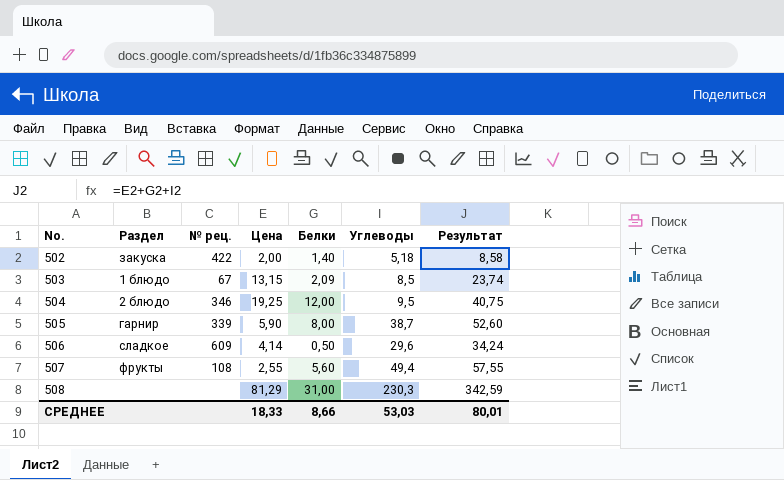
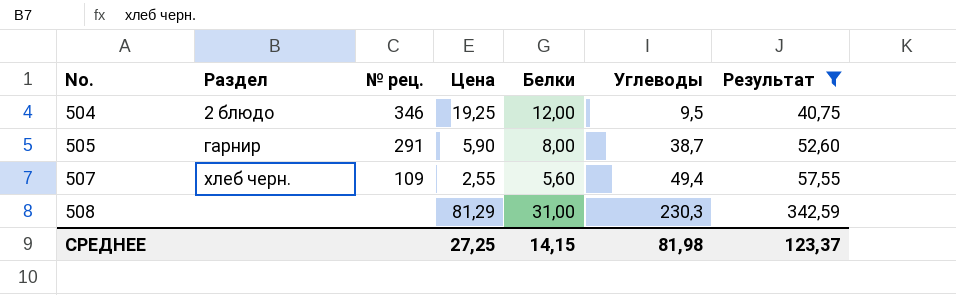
filter: none -> Результат >= 40,75
505 | № рец.: 339 -> 291
507 | Раздел: фрукты -> хлеб черн.
507 | № рец.: 108 -> 109
СРЕДНЕЕ | Цена: 18,33 -> 27,25
СРЕДНЕЕ | Белки: 8,66 -> 14,15
СРЕДНЕЕ | Углеводы: 53,03 -> 81,98
СРЕДНЕЕ | Результат: 80,01 -> 123,37

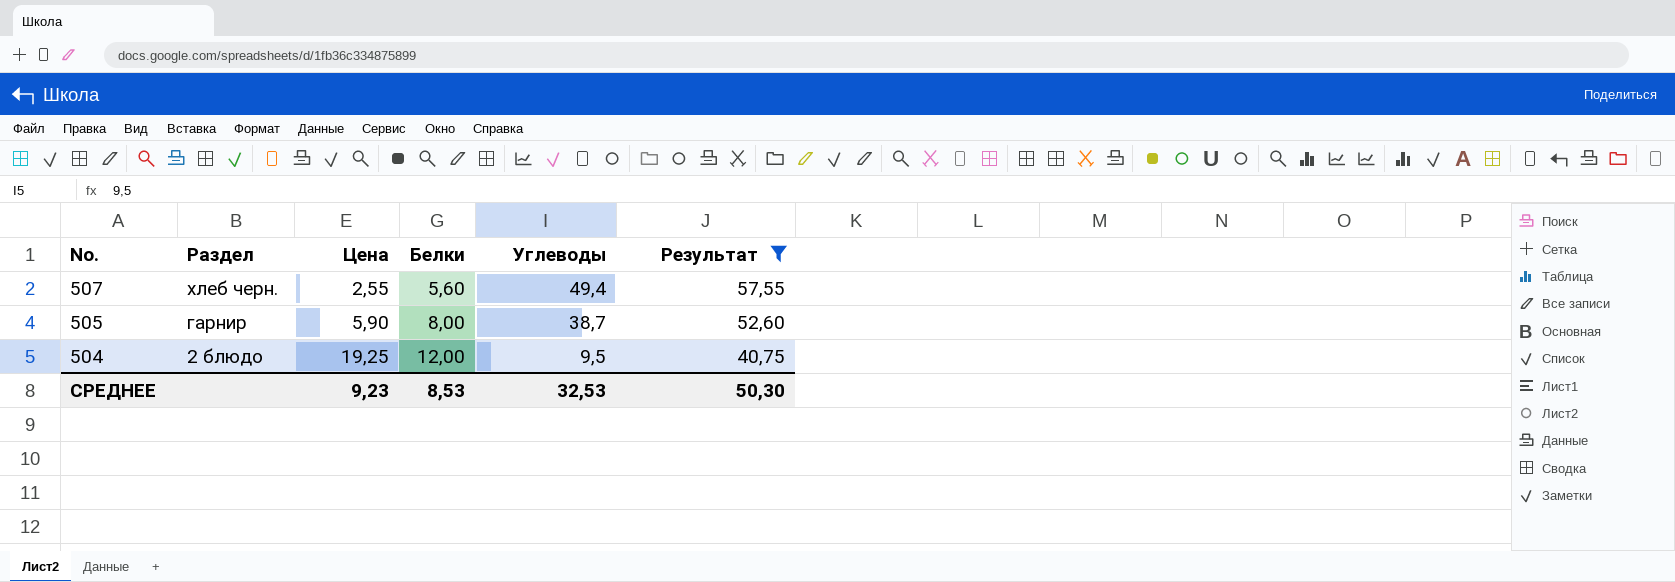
row order: No. ascending -> No. descending
column № рец. | position: 3 -> none
row 508: none | none | 81,29 | 31,00 | 230,3 | 342,59 -> none
СРЕДНЕЕ | Цена: 27,25 -> 9,23
СРЕДНЕЕ | Белки: 14,15 -> 8,53
СРЕДНЕЕ | Углеводы: 81,98 -> 32,53
СРЕДНЕЕ | Результат: 123,37 -> 50,30

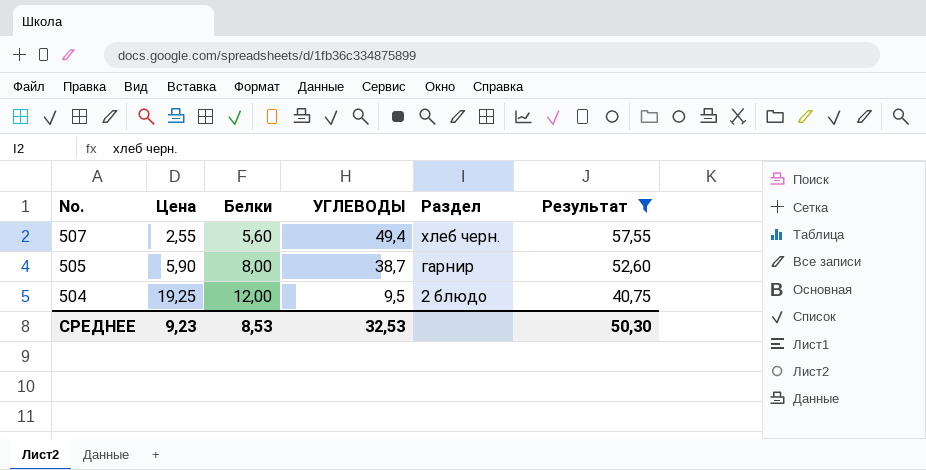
column name: Углеводы -> УГЛЕВОДЫ
column Раздел | position: 2 -> 5

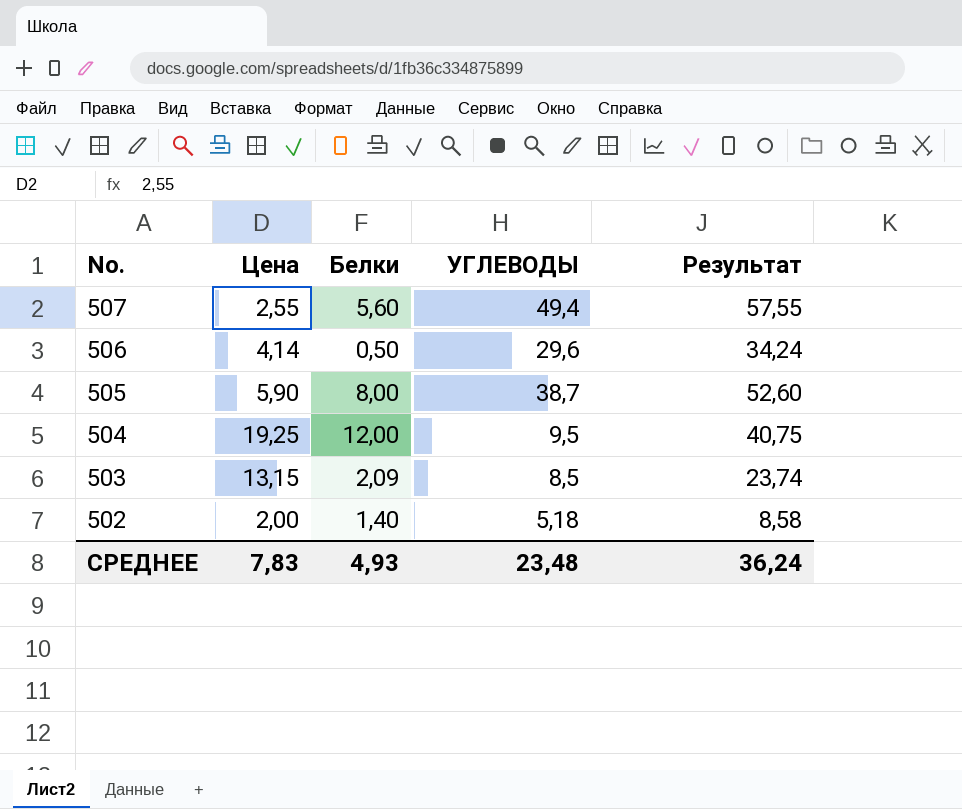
filter: Результат >= 40,75 -> none
column Раздел | position: 5 -> none
СРЕДНЕЕ | Цена: 9,23 -> 7,83
СРЕДНЕЕ | Белки: 8,53 -> 4,93
СРЕДНЕЕ | УГЛЕВОДЫ: 32,53 -> 23,48
СРЕДНЕЕ | Результат: 50,30 -> 36,24

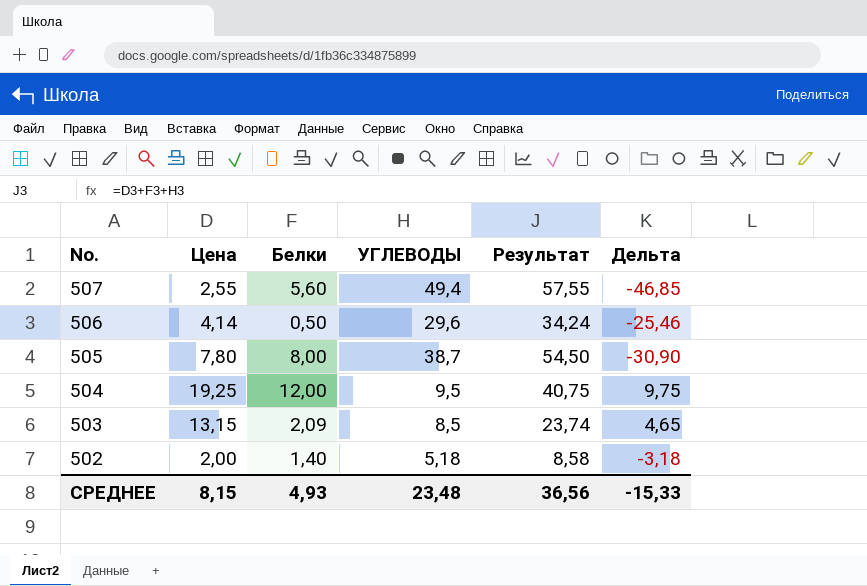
column Дельта | formula: none -> [Цена] - [УГЛЕВОДЫ]
505 | Цена: 5,90 -> 7,80
505 | Результат: 52,60 -> 54,50
СРЕДНЕЕ | Цена: 7,83 -> 8,15
СРЕДНЕЕ | Результат: 36,24 -> 36,56

